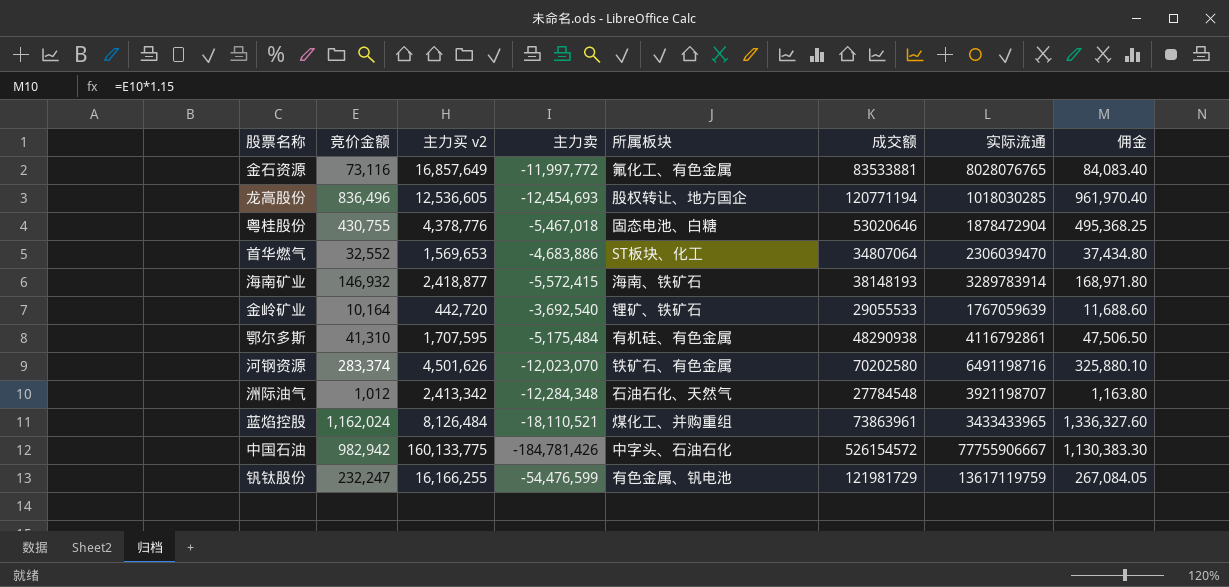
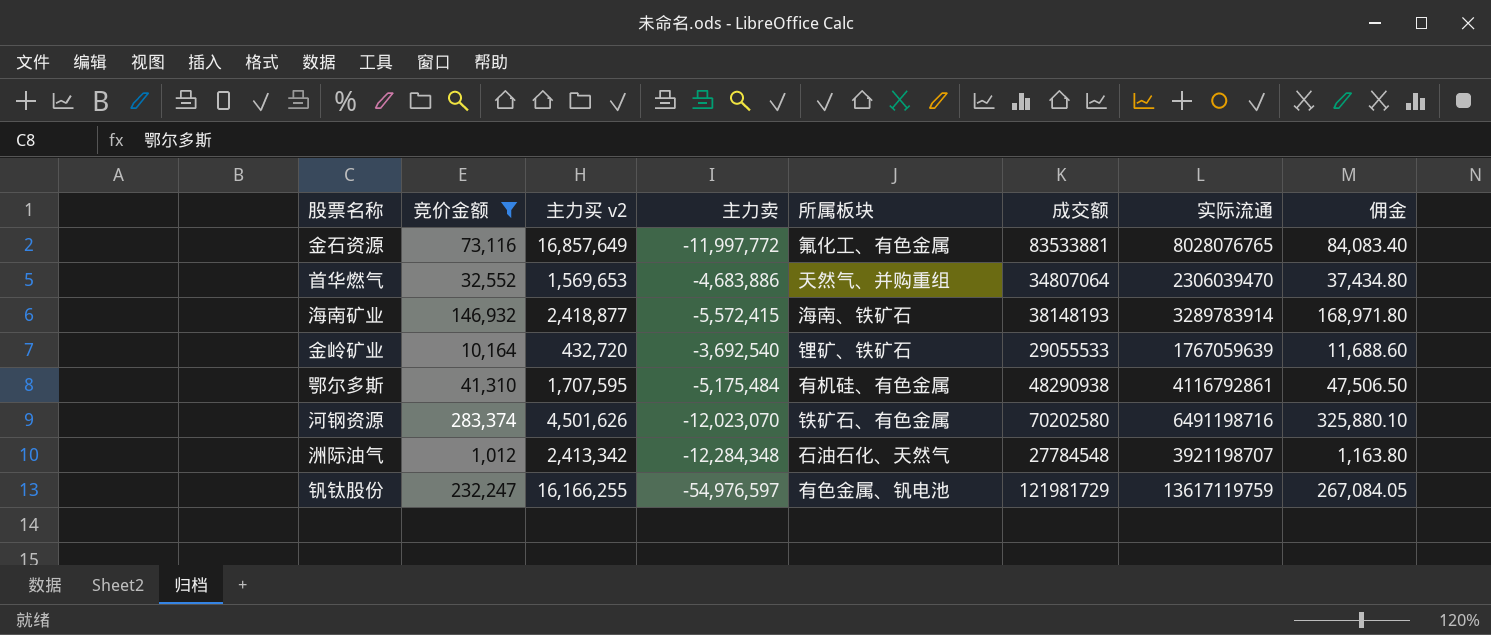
filter: none -> 竞价金额 <= 283,374
首华燃气 | 所属板块: ST板块、化工 -> 天然气、并购重组
金岭矿业 | 主力买 v2: 442,720 -> 432,720
钒钛股份 | 主力卖: -54,476,599 -> -54,976,597

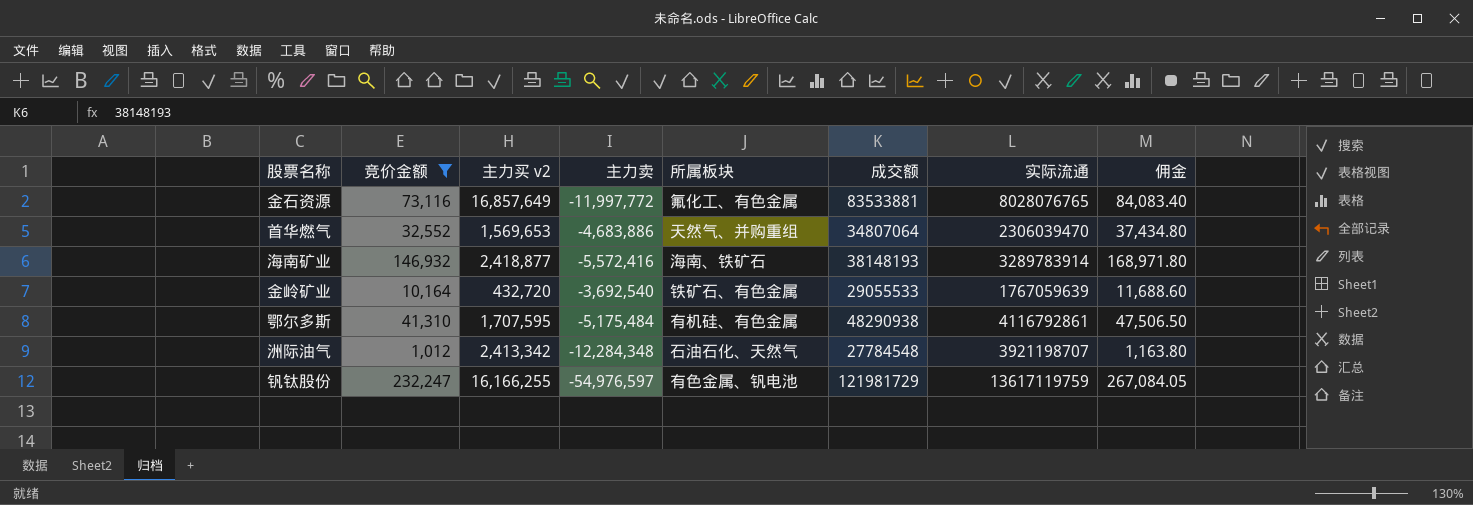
row 河钢资源: 283,374 | 4,501,626 | -12,023,070 | 铁矿石、有色金属 | 70202580 | 6491198716 | 325,880.10 -> none
海南矿业 | 主力卖: -5,572,415 -> -5,572,416
金岭矿业 | 所属板块: 锂矿、铁矿石 -> 铁矿石、有色金属

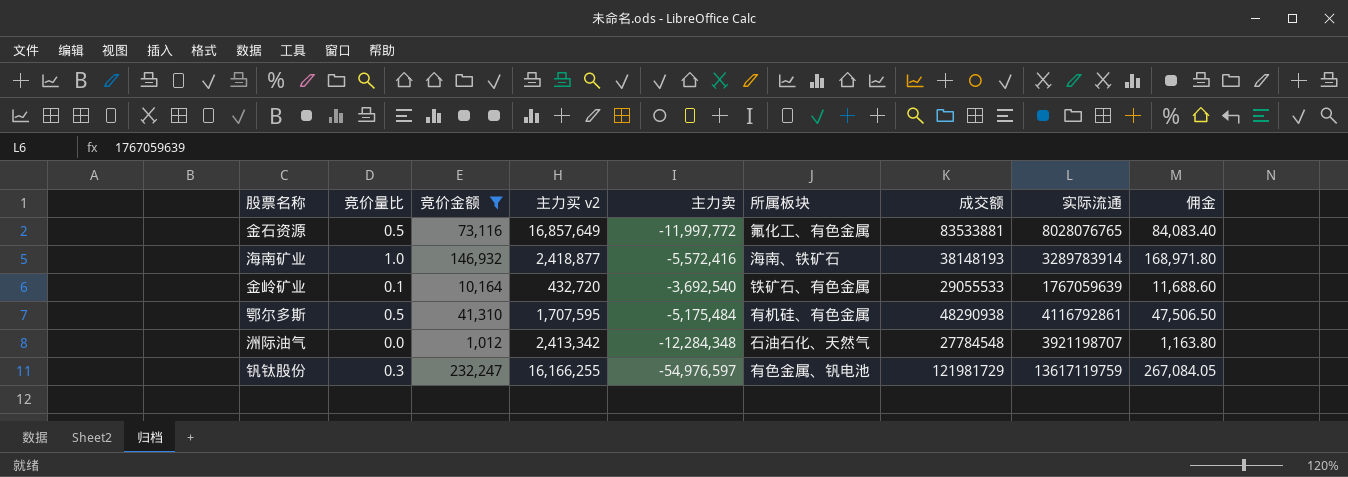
column 竞价量比 | position: none -> 2
row 首华燃气: 32,552 | 1,569,653 | -4,683,886 | 天然气、并购重组 | 34807064 | 2306039470 | 37,434.80 -> none

